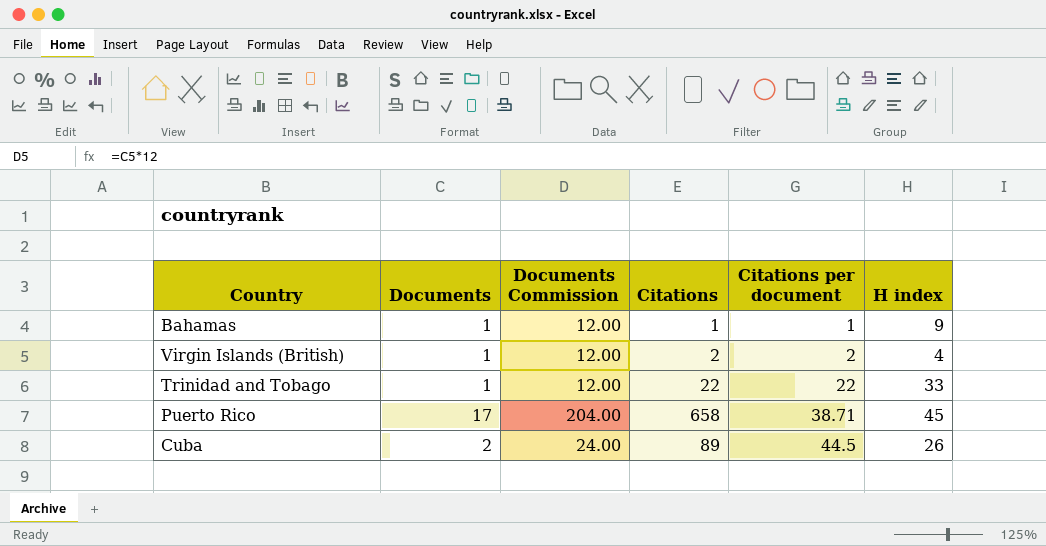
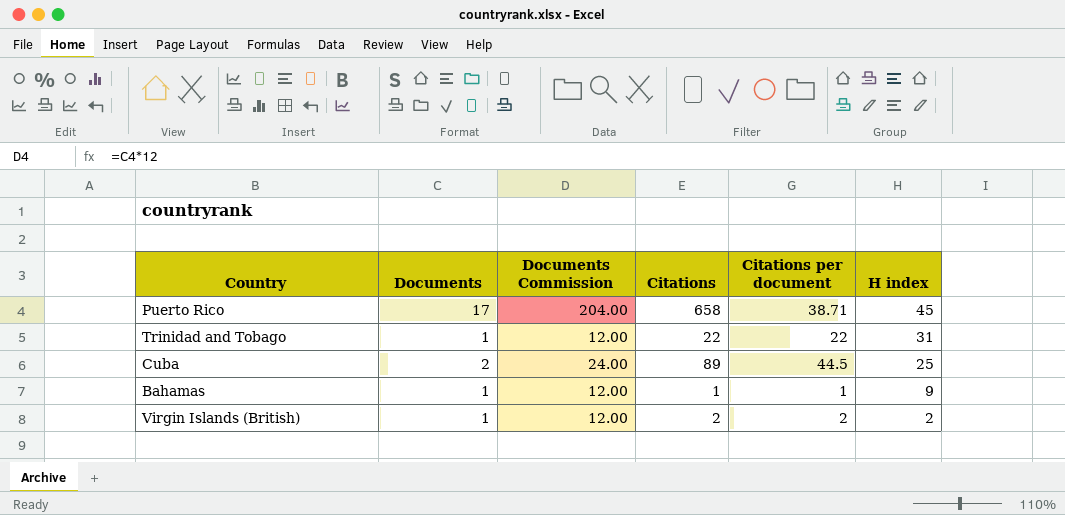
row order: Citations per document ascending -> H index descending
Trinidad and Tobago | H index: 33 -> 31
Cuba | H index: 26 -> 25
Virgin Islands (British) | H index: 4 -> 2

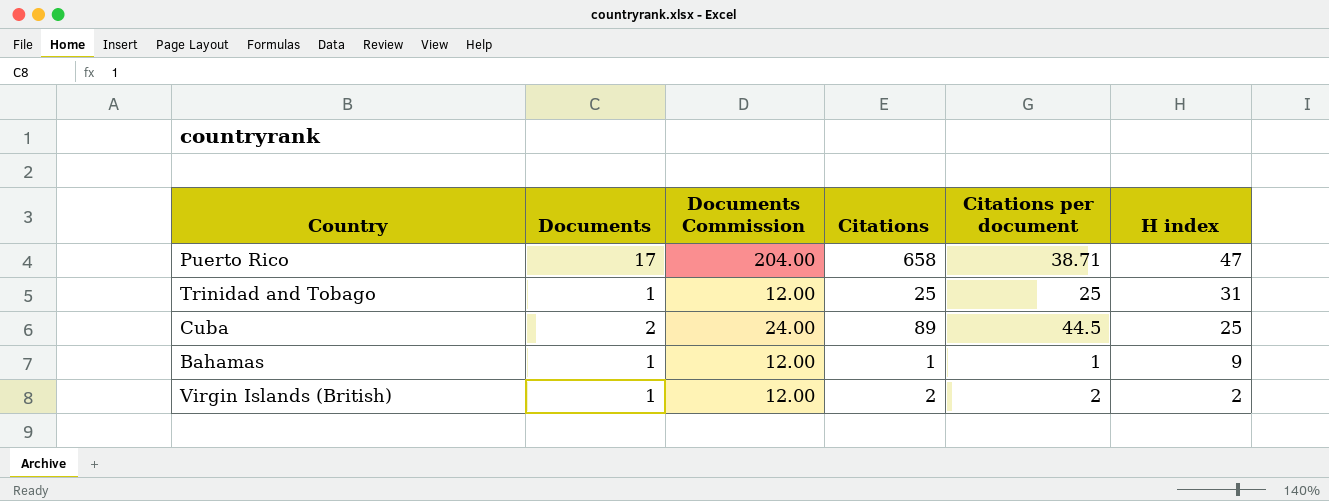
Puerto Rico | H index: 45 -> 47
Trinidad and Tobago | Citations: 22 -> 25
Trinidad and Tobago | Citations per document: 22 -> 25

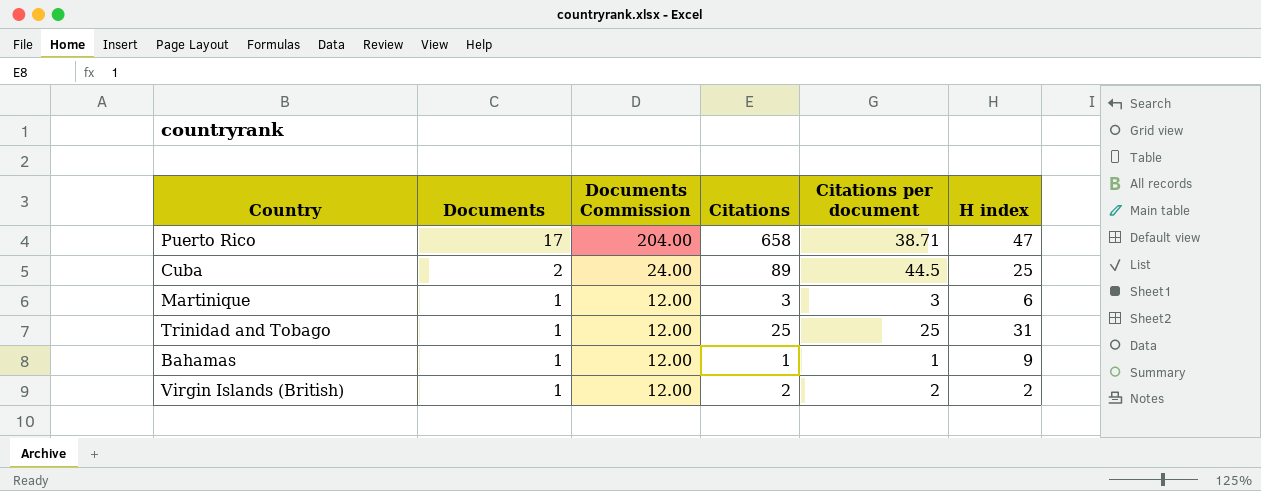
row order: H index descending -> Documents descending
row Martinique: none -> 1 | 12.00 | 3 | 3 | 6

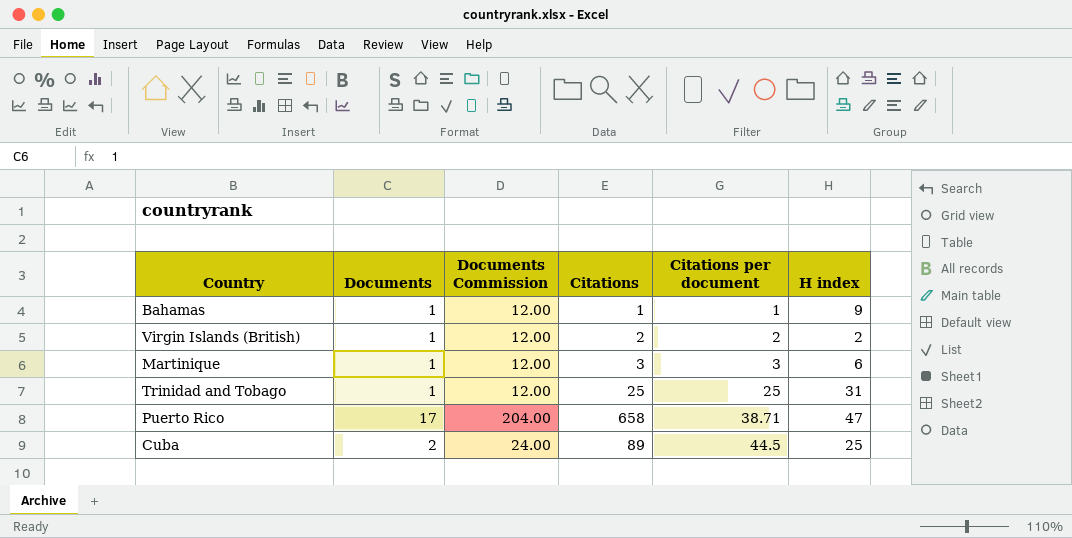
row order: Documents descending -> Citations per document ascending

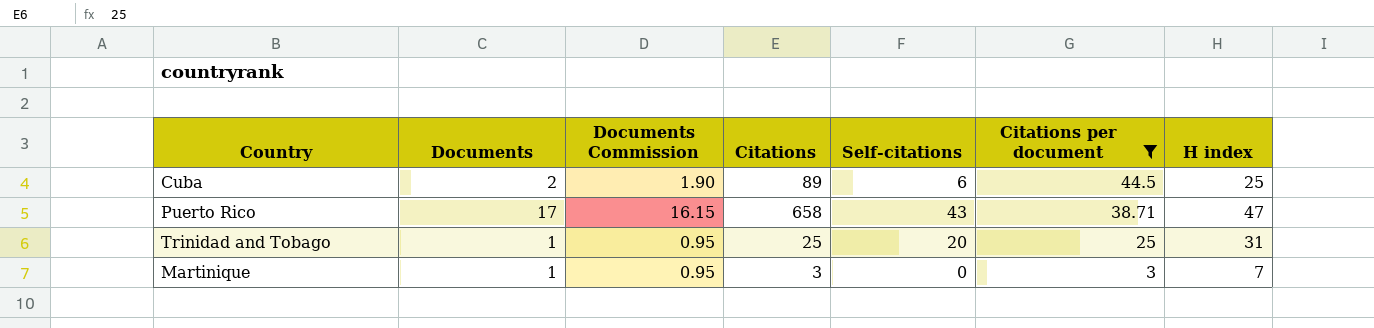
filter: none -> Citations per document >= 3
row order: Citations per document ascending -> Citations per document descending
column Documents Commission | formula: [Documents] * 12 -> [Documents] * 0.95
column Self-citations | position: none -> 5
Martinique | H index: 6 -> 7

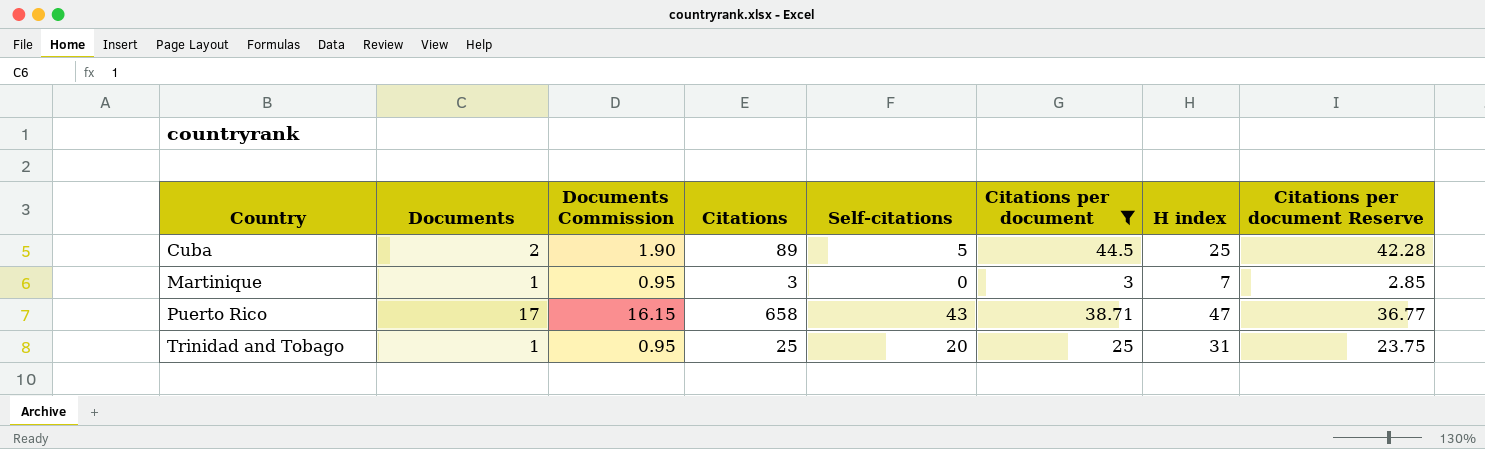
row order: Citations per document descending -> Country ascending
column Citations per document Reserve | formula: none -> [Citations per document] * 0.95
Cuba | Self-citations: 6 -> 5

